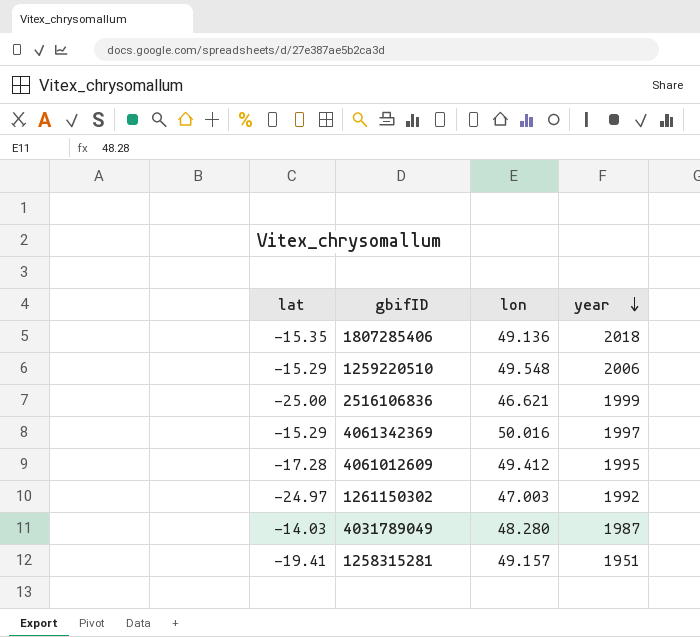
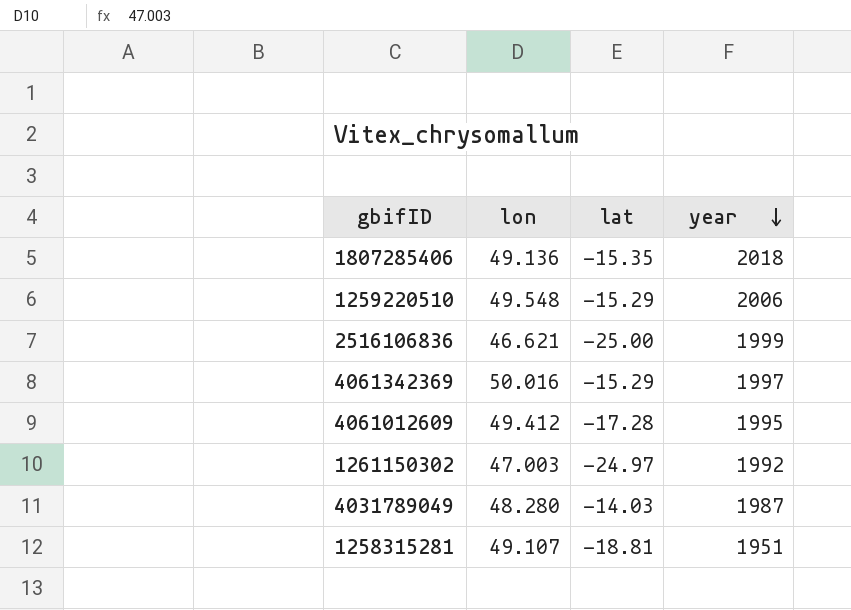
column lat | position: 1 -> 3
1258315281 | lon: 49.157 -> 49.107
1258315281 | lat: -19.41 -> -18.81

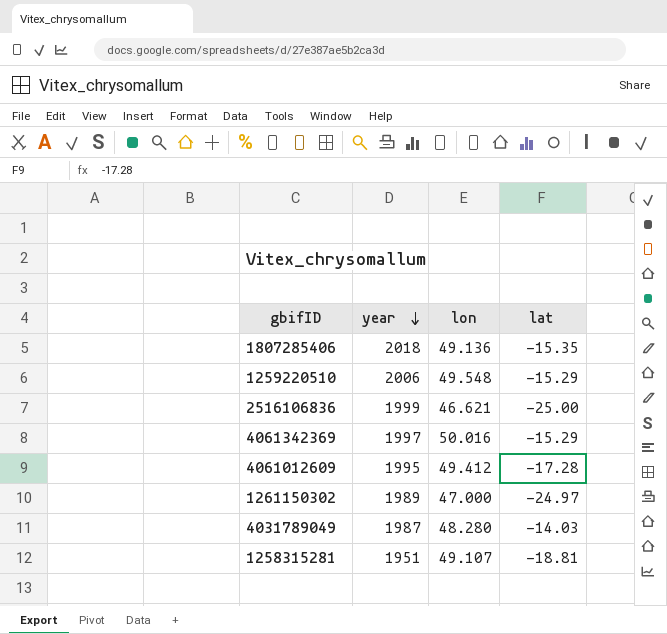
column year | position: 4 -> 2
1261150302 | year: 1992 -> 1989
1261150302 | lon: 47.003 -> 47.000

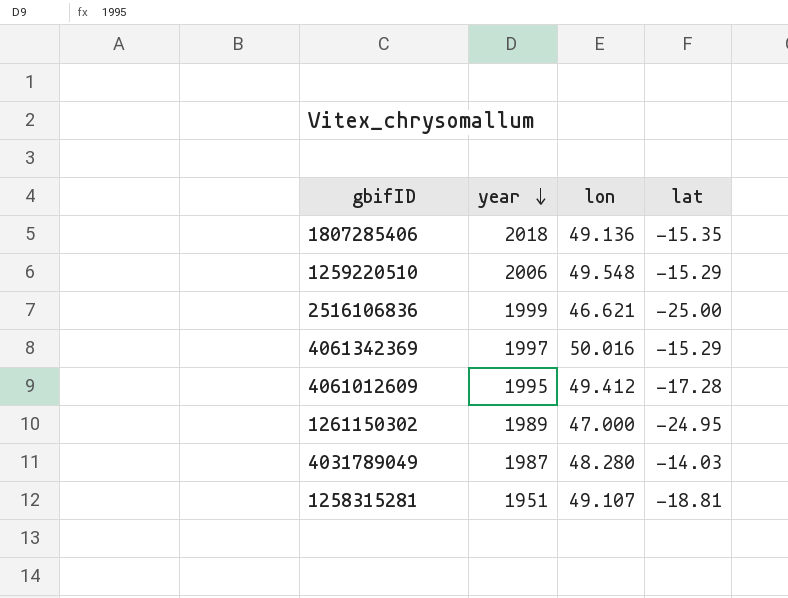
1261150302 | lat: -24.97 -> -24.95

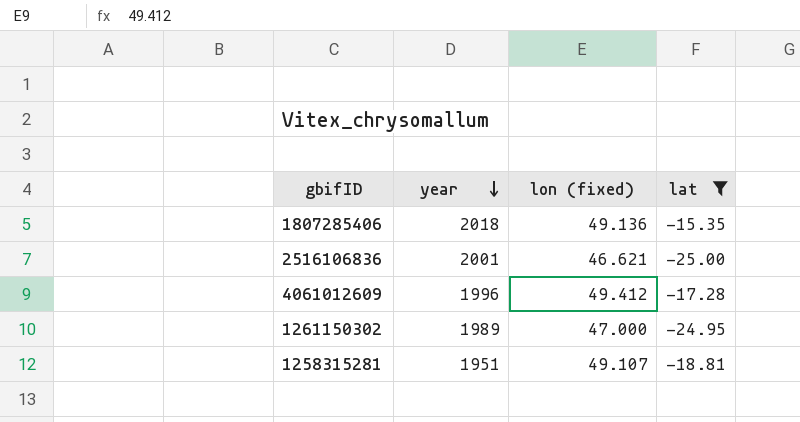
filter: none -> lat <= -15.35
column name: lon -> lon (fixed)
2516106836 | year: 1999 -> 2001
4061012609 | year: 1995 -> 1996

